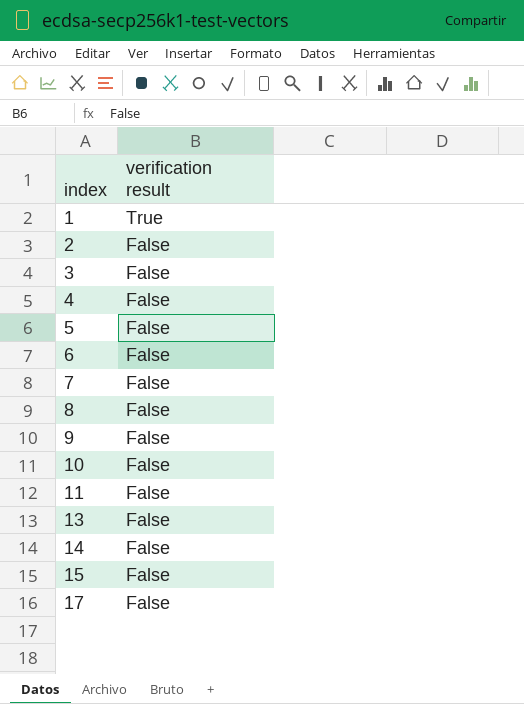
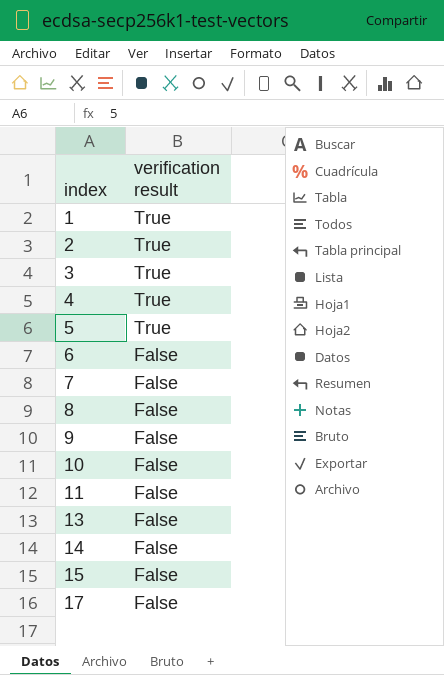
2 | verification result: False -> True
3 | verification result: False -> True
4 | verification result: False -> True
5 | verification result: False -> True

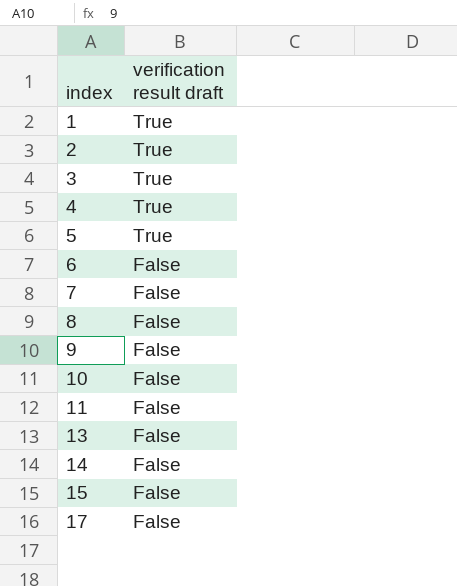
column name: verification result -> verification result draft

